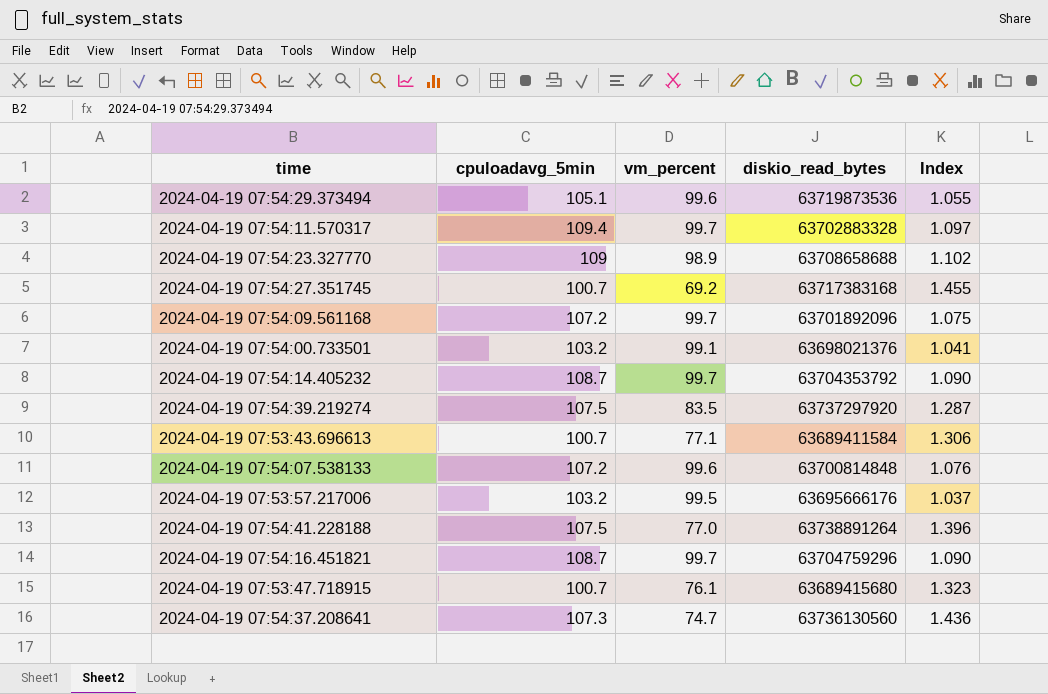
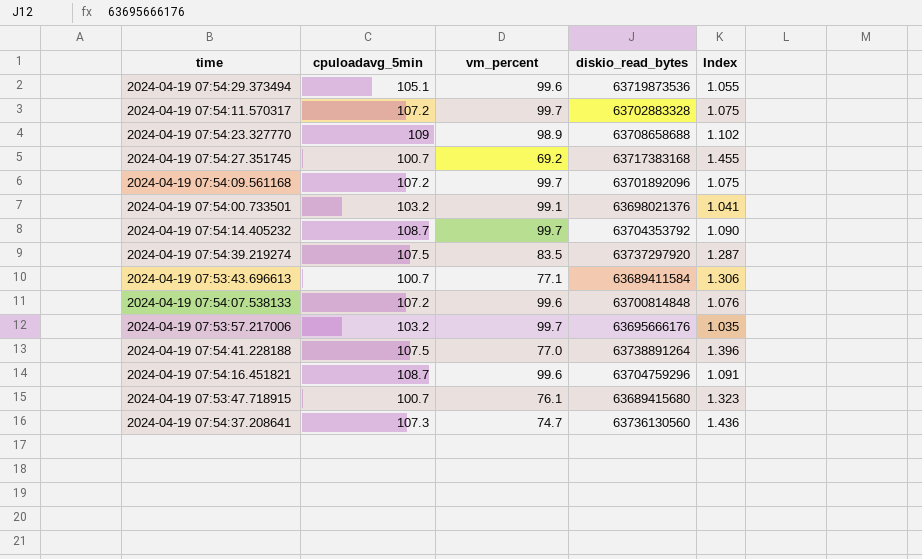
2024-04-19 07:54:11.570317 | cpuloadavg_5min: 109.4 -> 107.2
2024-04-19 07:54:11.570317 | Index: 1.097 -> 1.075
2024-04-19 07:53:57.217006 | vm_percent: 99.5 -> 99.7
2024-04-19 07:53:57.217006 | Index: 1.037 -> 1.035
2024-04-19 07:54:16.451821 | vm_percent: 99.7 -> 99.6
2024-04-19 07:54:16.451821 | Index: 1.090 -> 1.091

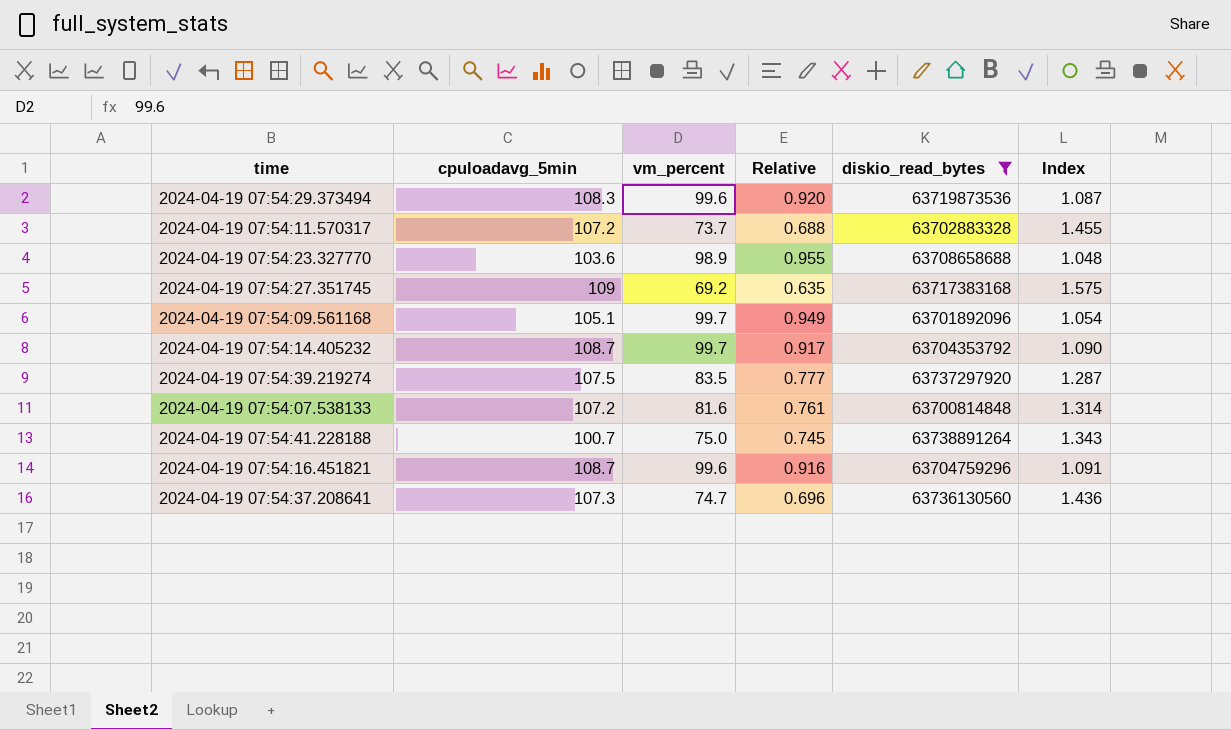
filter: none -> diskio_read_bytes >= 63700814848
column Relative | formula: none -> [vm_percent] / [cpuloadavg_5min]
2024-04-19 07:54:29.373494 | cpuloadavg_5min: 105.1 -> 108.3
2024-04-19 07:54:29.373494 | Index: 1.055 -> 1.087
2024-04-19 07:54:11.570317 | vm_percent: 99.7 -> 73.7
2024-04-19 07:54:11.570317 | Index: 1.075 -> 1.455
2024-04-19 07:54:23.327770 | cpuloadavg_5min: 109 -> 103.6
2024-04-19 07:54:23.327770 | Index: 1.102 -> 1.048
2024-04-19 07:54:27.351745 | cpuloadavg_5min: 100.7 -> 109
2024-04-19 07:54:27.351745 | Index: 1.455 -> 1.575
2024-04-19 07:54:09.561168 | cpuloadavg_5min: 107.2 -> 105.1
2024-04-19 07:54:09.561168 | Index: 1.075 -> 1.054
2024-04-19 07:54:07.538133 | vm_percent: 99.6 -> 81.6
2024-04-19 07:54:07.538133 | Index: 1.076 -> 1.314
2024-04-19 07:54:41.228188 | cpuloadavg_5min: 107.5 -> 100.7
2024-04-19 07:54:41.228188 | vm_percent: 77.0 -> 75.0
2024-04-19 07:54:41.228188 | Index: 1.396 -> 1.343

